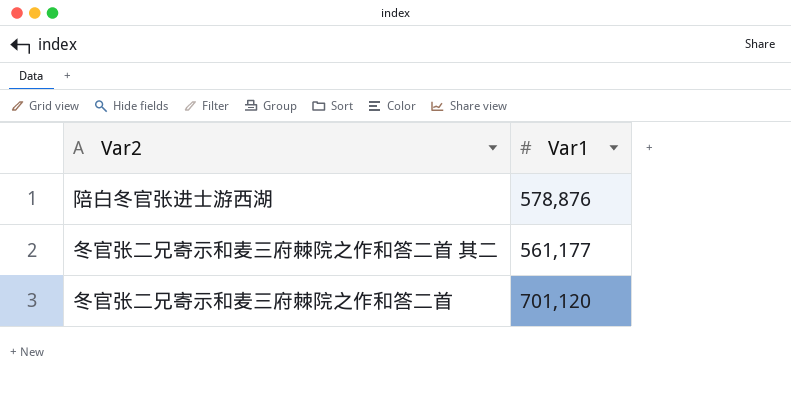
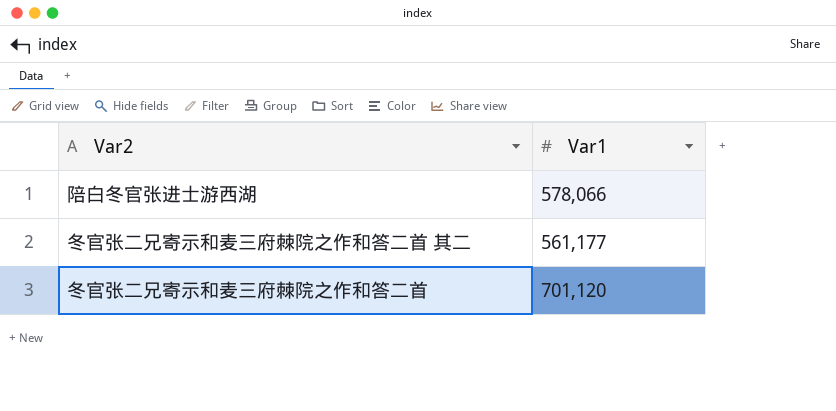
陪白冬官张进士游西湖 | Var1: 578,876 -> 578,066

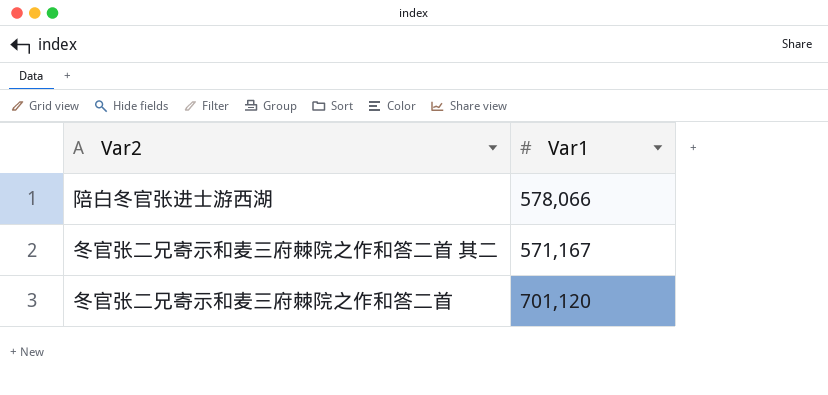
冬官张二兄寄示和麦三府棘院之作和答二首 其二 | Var1: 561,177 -> 571,167

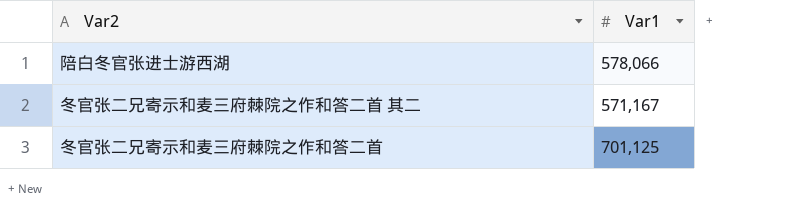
冬官张二兄寄示和麦三府棘院之作和答二首 | Var1: 701,120 -> 701,125

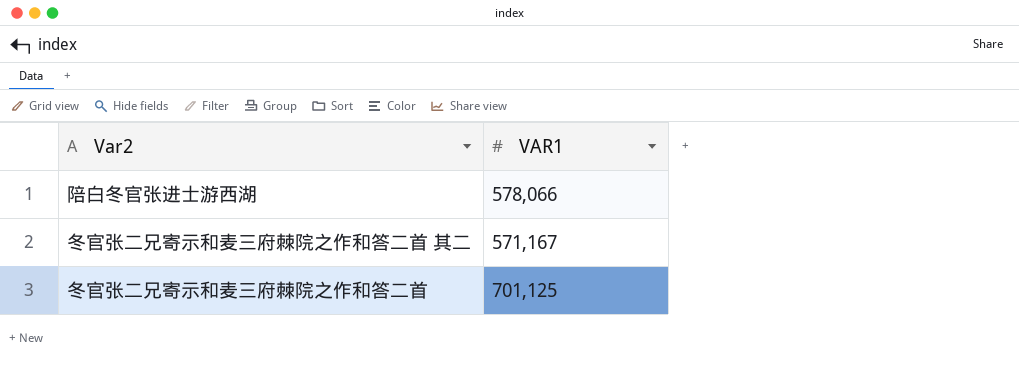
column name: Var1 -> VAR1

